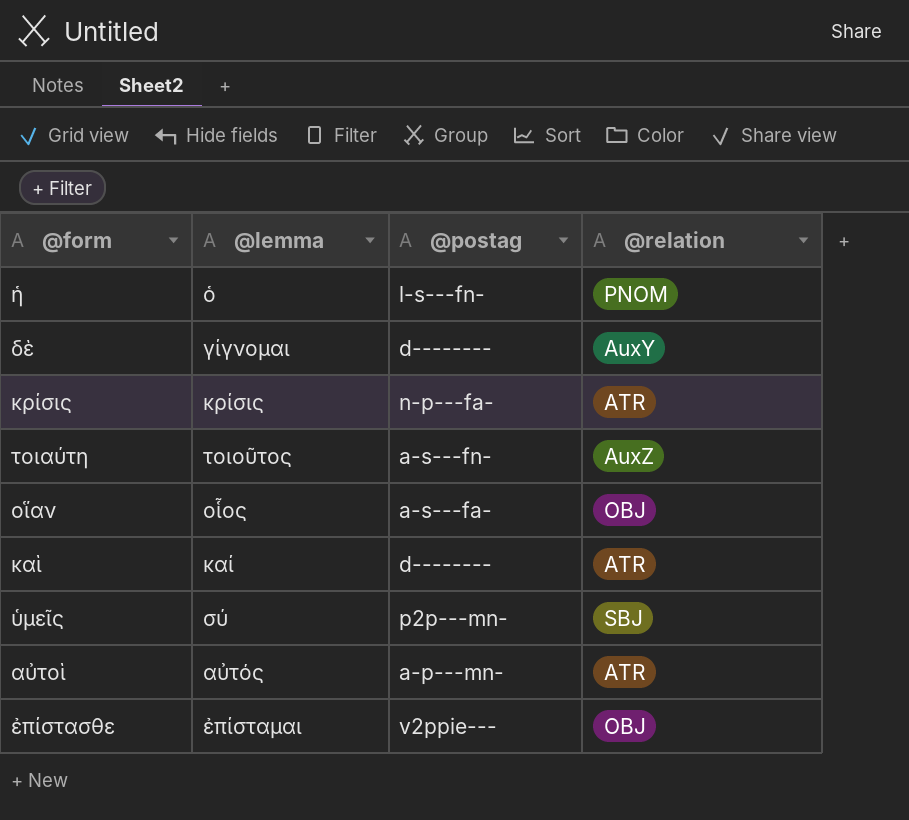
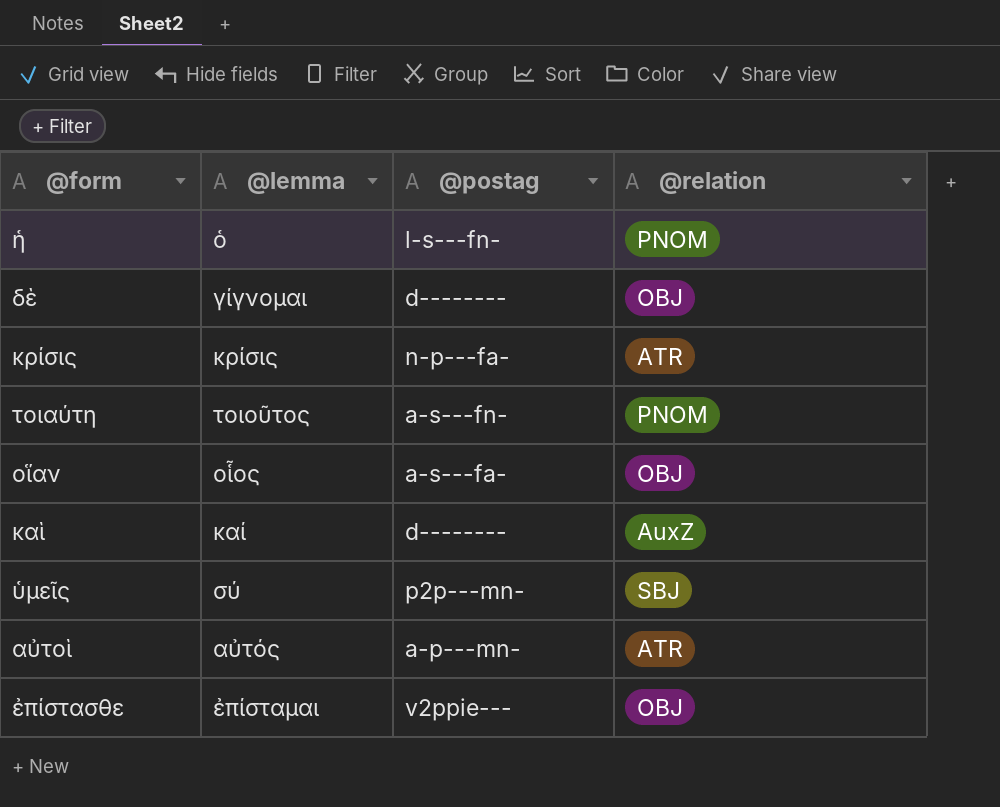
δὲ | @relation: AuxY -> OBJ
τοιαύτη | @relation: AuxZ -> PNOM
καὶ | @relation: ATR -> AuxZ

